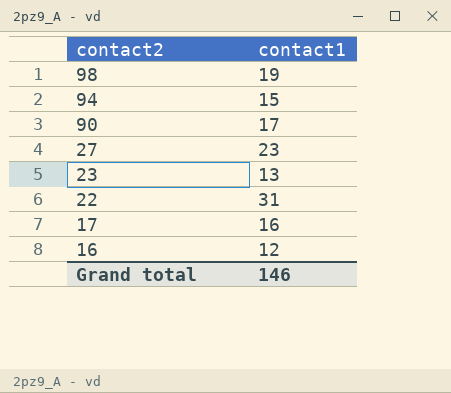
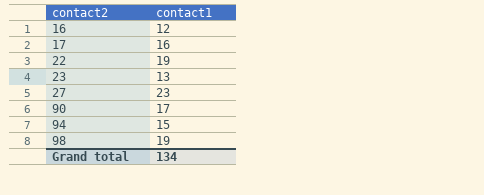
row order: contact2 descending -> contact2 ascending
22 | contact1: 31 -> 19
Grand total | contact1: 146 -> 134

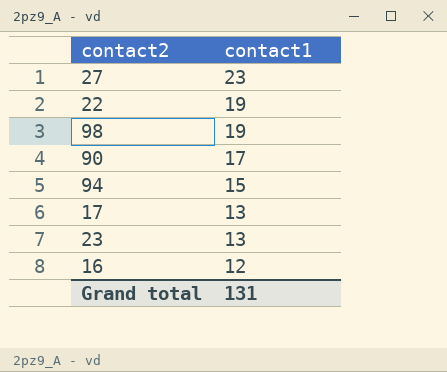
row order: contact2 ascending -> contact1 descending
17 | contact1: 16 -> 13
Grand total | contact1: 134 -> 131

